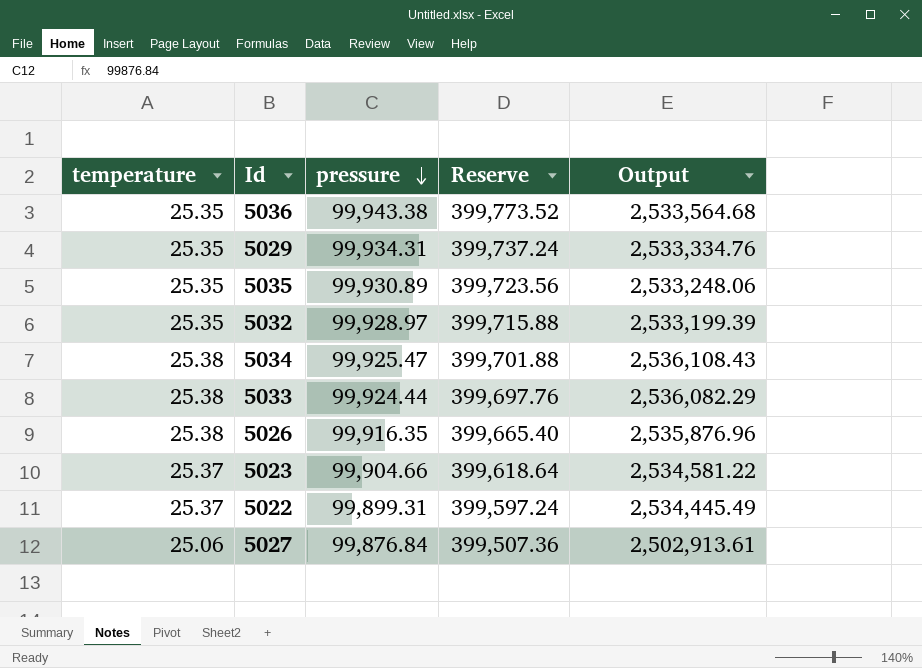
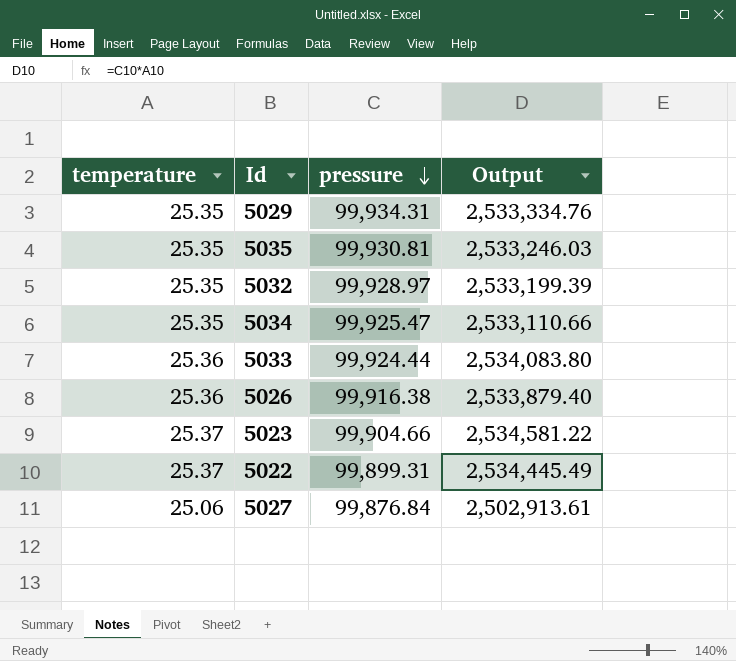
column Reserve | formula: [pressure] * 4 -> none
row 5036: 25.35 | 99,943.38 | 399,773.52 | 2,533,564.68 -> none
5035 | pressure: 99,930.89 -> 99,930.81
5035 | Output: 2,533,248.06 -> 2,533,246.03
5034 | temperature: 25.38 -> 25.35
5034 | Output: 2,536,108.43 -> 2,533,110.66
5033 | temperature: 25.38 -> 25.36
5033 | Output: 2,536,082.29 -> 2,534,083.80
5026 | temperature: 25.38 -> 25.36
5026 | pressure: 99,916.35 -> 99,916.38
5026 | Output: 2,535,876.96 -> 2,533,879.40

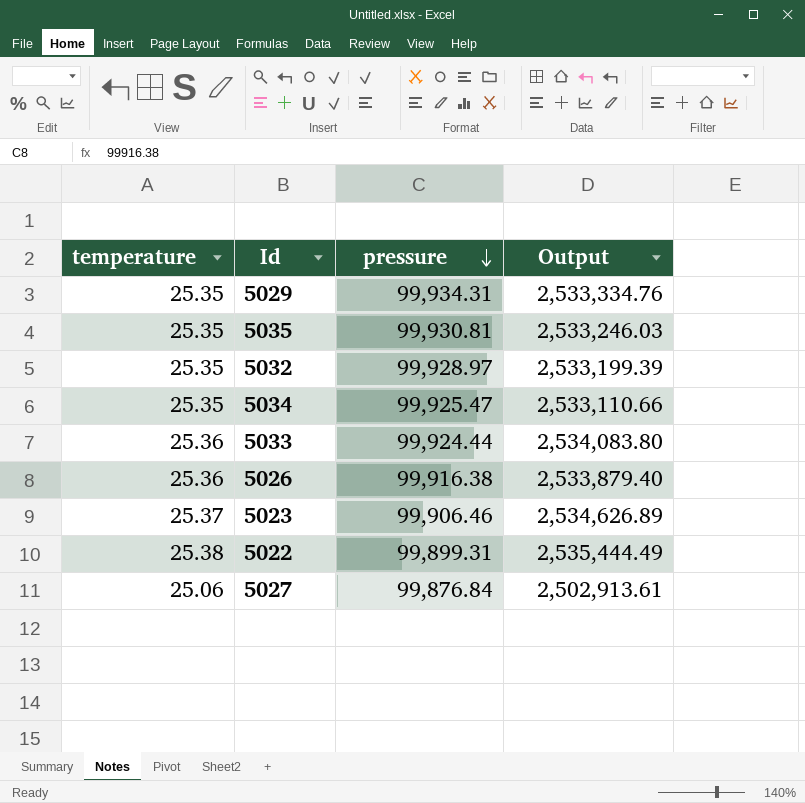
5023 | pressure: 99,904.66 -> 99,906.46
5023 | Output: 2,534,581.22 -> 2,534,626.89
5022 | temperature: 25.37 -> 25.38
5022 | Output: 2,534,445.49 -> 2,535,444.49

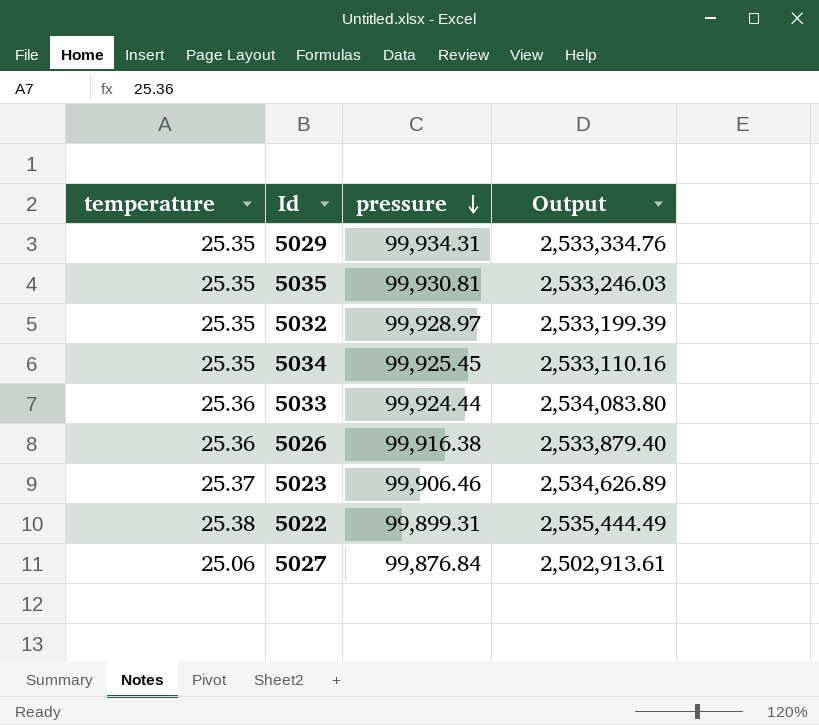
5034 | pressure: 99,925.47 -> 99,925.45
5034 | Output: 2,533,110.66 -> 2,533,110.16

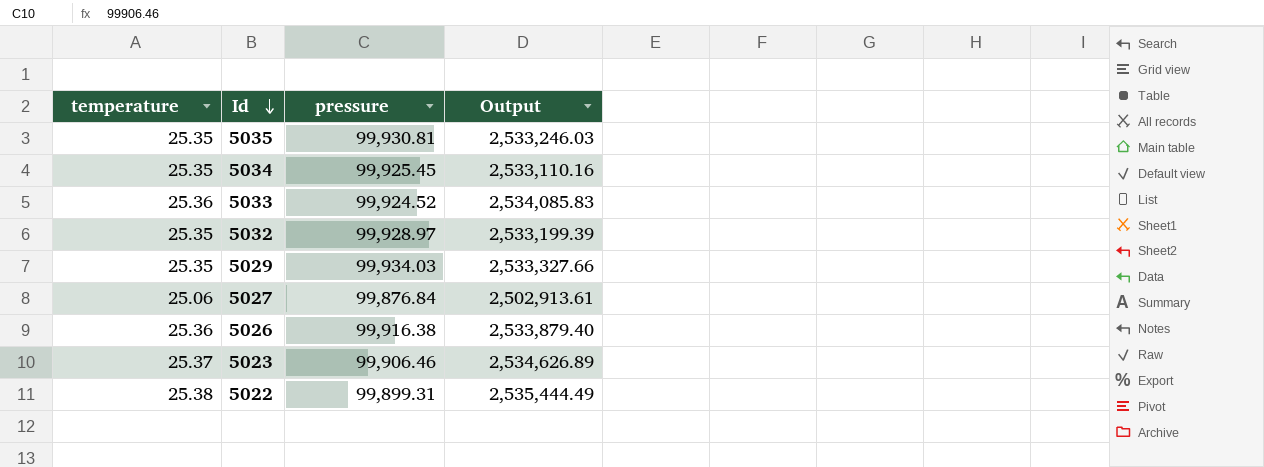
row order: pressure descending -> Id descending
5033 | pressure: 99,924.44 -> 99,924.52
5033 | Output: 2,534,083.80 -> 2,534,085.83
5029 | pressure: 99,934.31 -> 99,934.03
5029 | Output: 2,533,334.76 -> 2,533,327.66

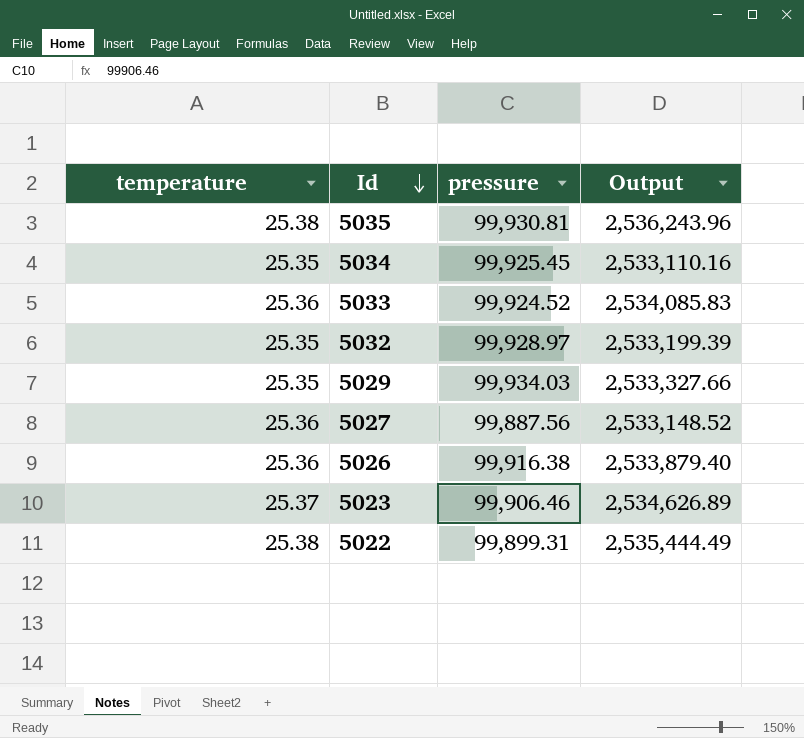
5035 | temperature: 25.35 -> 25.38
5035 | Output: 2,533,246.03 -> 2,536,243.96
5027 | temperature: 25.06 -> 25.36
5027 | pressure: 99,876.84 -> 99,887.56
5027 | Output: 2,502,913.61 -> 2,533,148.52

